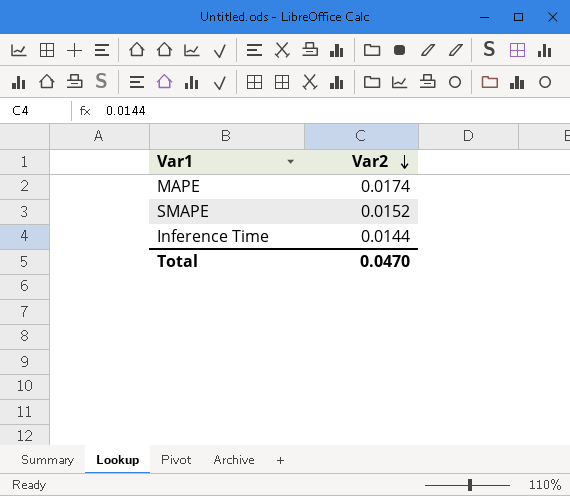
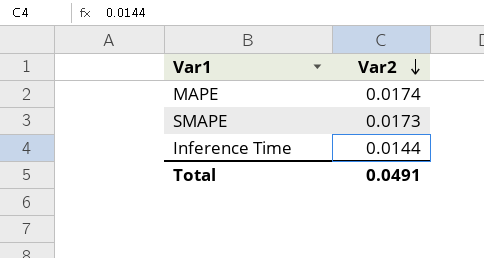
SMAPE | Var2: 0.0152 -> 0.0173
Total | Var2: 0.0470 -> 0.0491

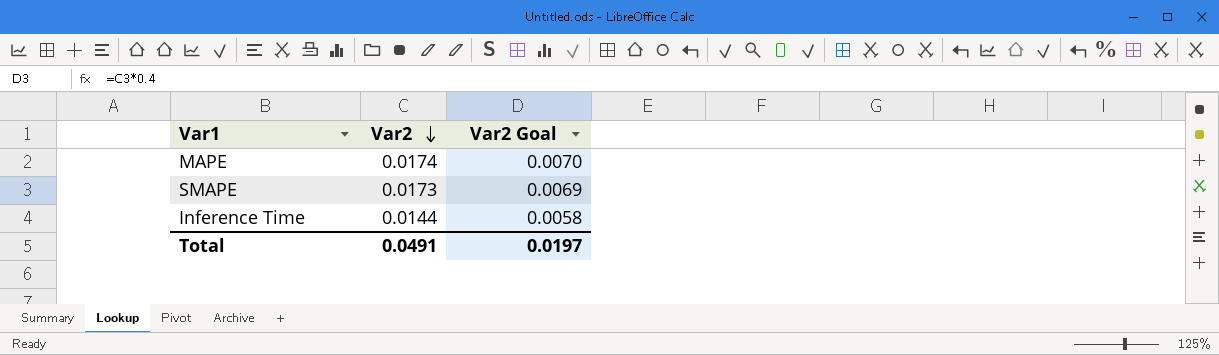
column Var2 Goal | formula: none -> [Var2] * 0.4

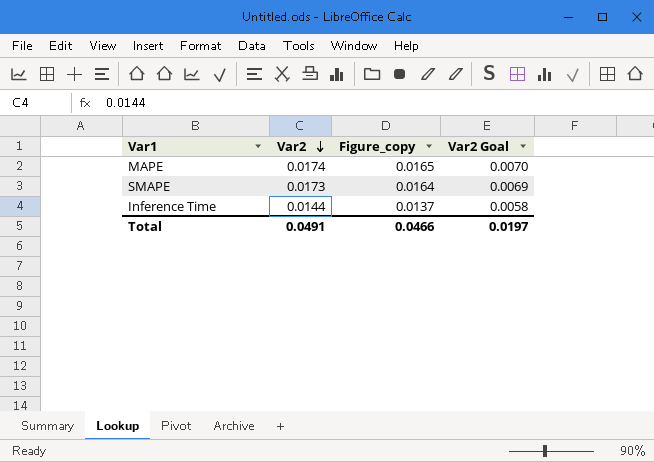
column Figure_copy | formula: none -> [Var2] * 0.95

